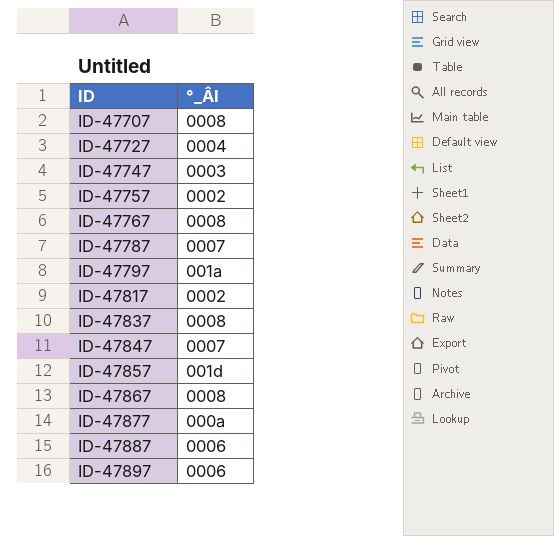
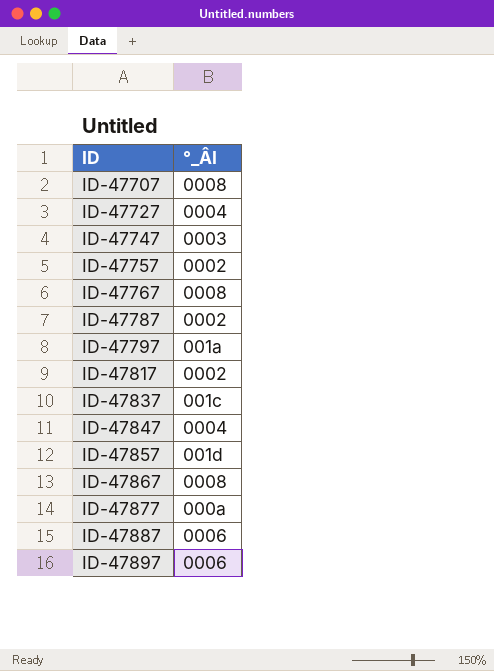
ID-47787 | °_ÂI: 0007 -> 0002
ID-47837 | °_ÂI: 0008 -> 001c
ID-47847 | °_ÂI: 0007 -> 0004

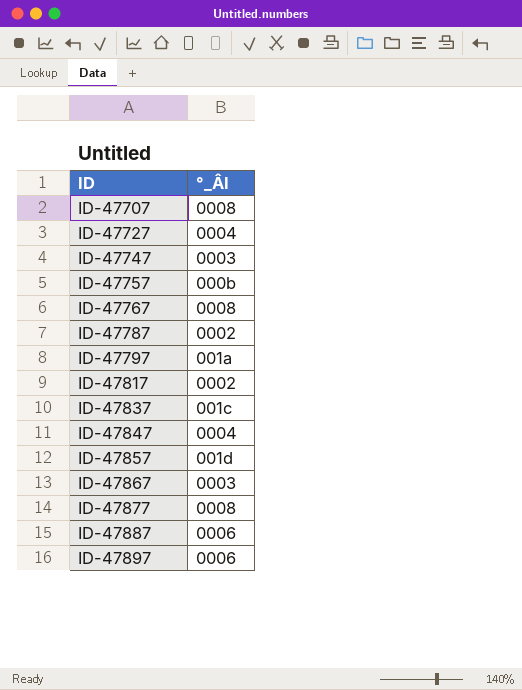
ID-47757 | °_ÂI: 0002 -> 000b
ID-47867 | °_ÂI: 0008 -> 0003
ID-47877 | °_ÂI: 000a -> 0008

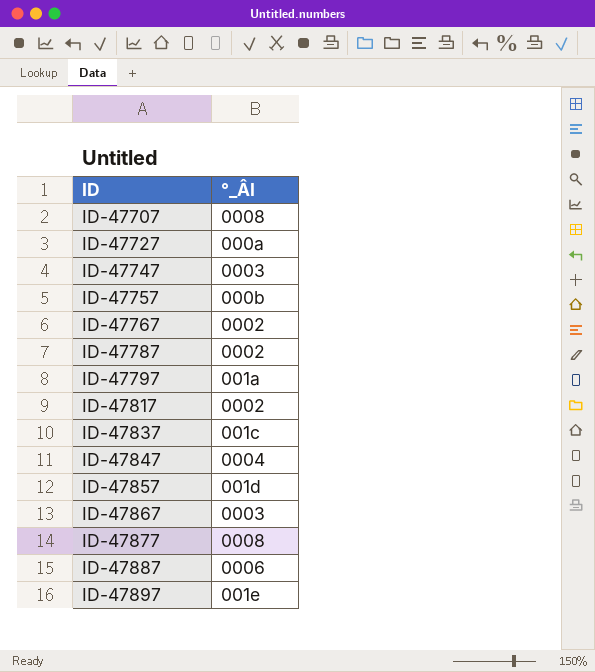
ID-47727 | °_ÂI: 0004 -> 000a
ID-47767 | °_ÂI: 0008 -> 0002
ID-47897 | °_ÂI: 0006 -> 001e

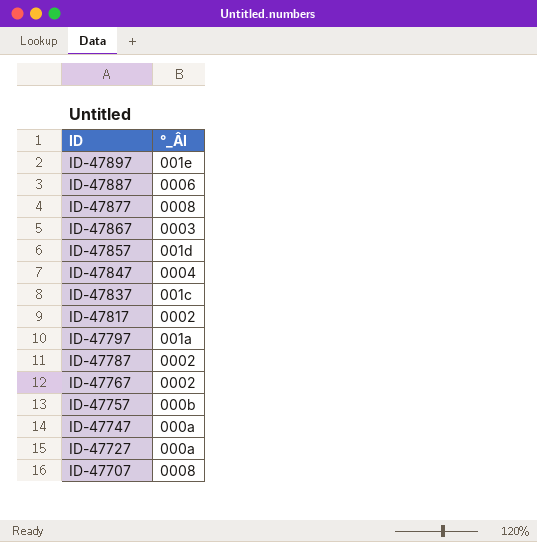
row order: ID ascending -> ID descending
ID-47747 | °_ÂI: 0003 -> 000a

